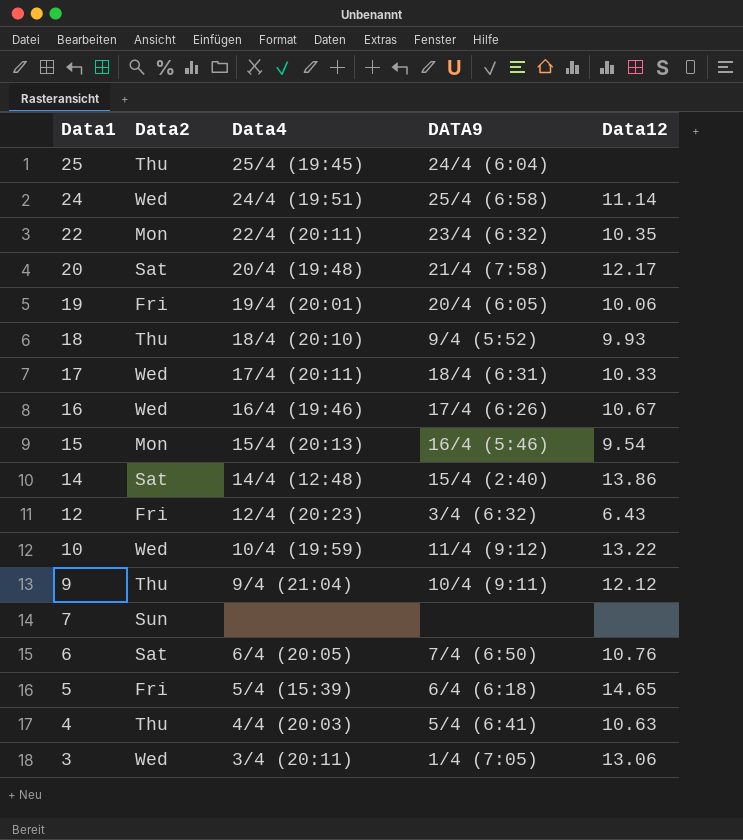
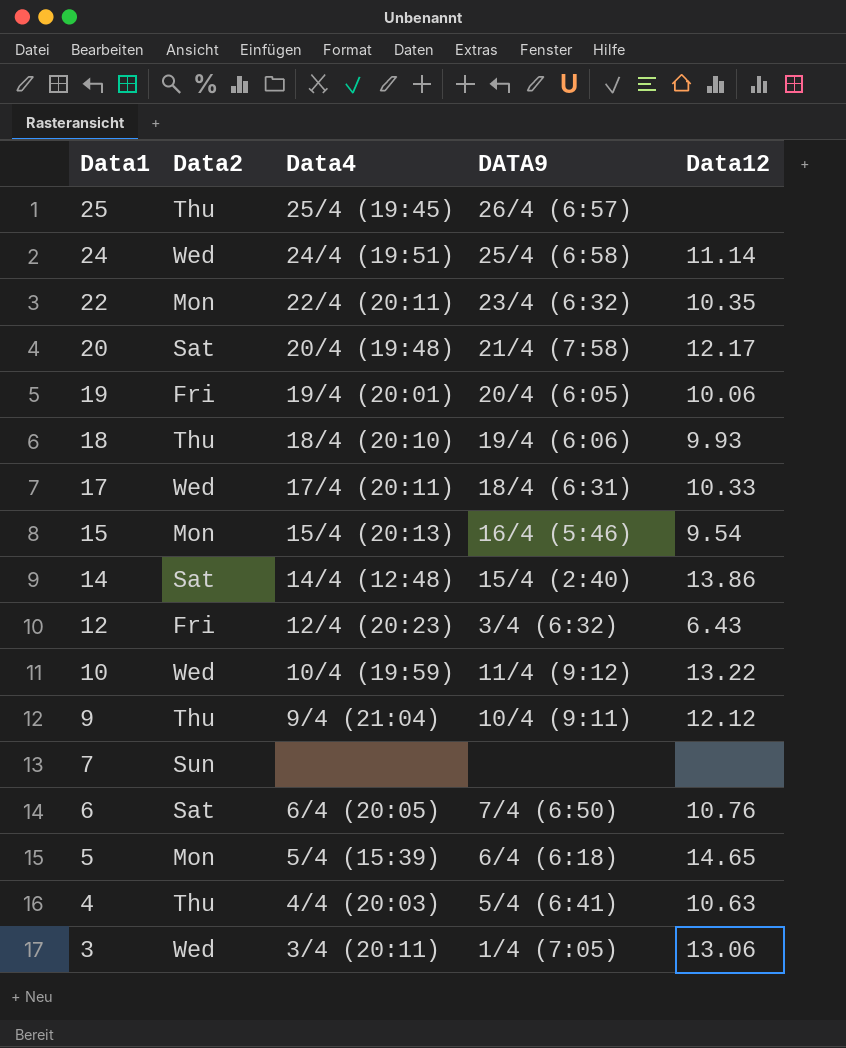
row 16: Wed | 16/4 (19:46) | 17/4 (6:26) | 10.67 -> none
25 | DATA9: 24/4 (6:04) -> 26/4 (6:57)
18 | DATA9: 9/4 (5:52) -> 19/4 (6:06)
5 | Data2: Fri -> Mon

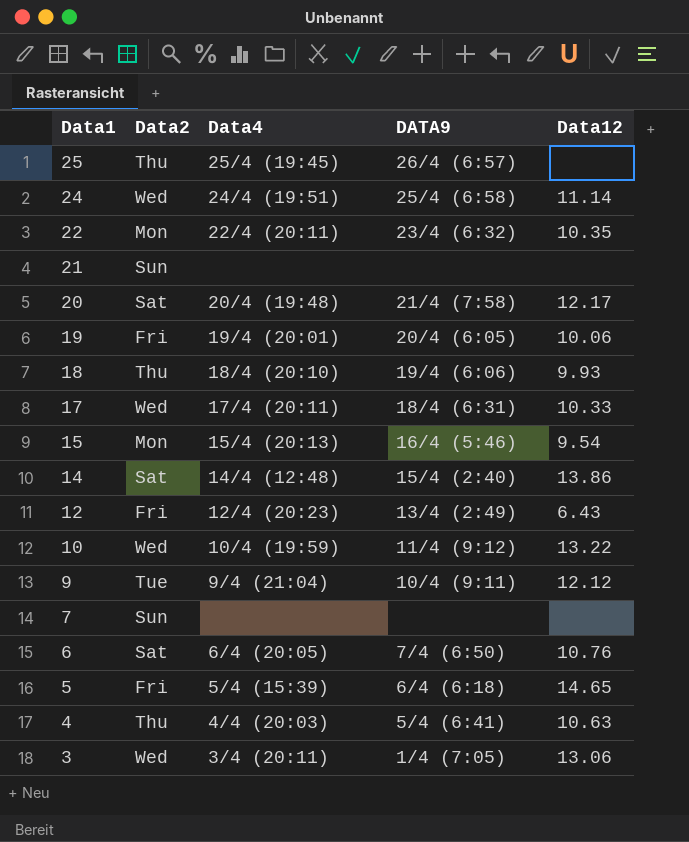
row 21: none -> Sun | none | none | none
12 | DATA9: 3/4 (6:32) -> 13/4 (2:49)
9 | Data2: Thu -> Tue
5 | Data2: Mon -> Fri

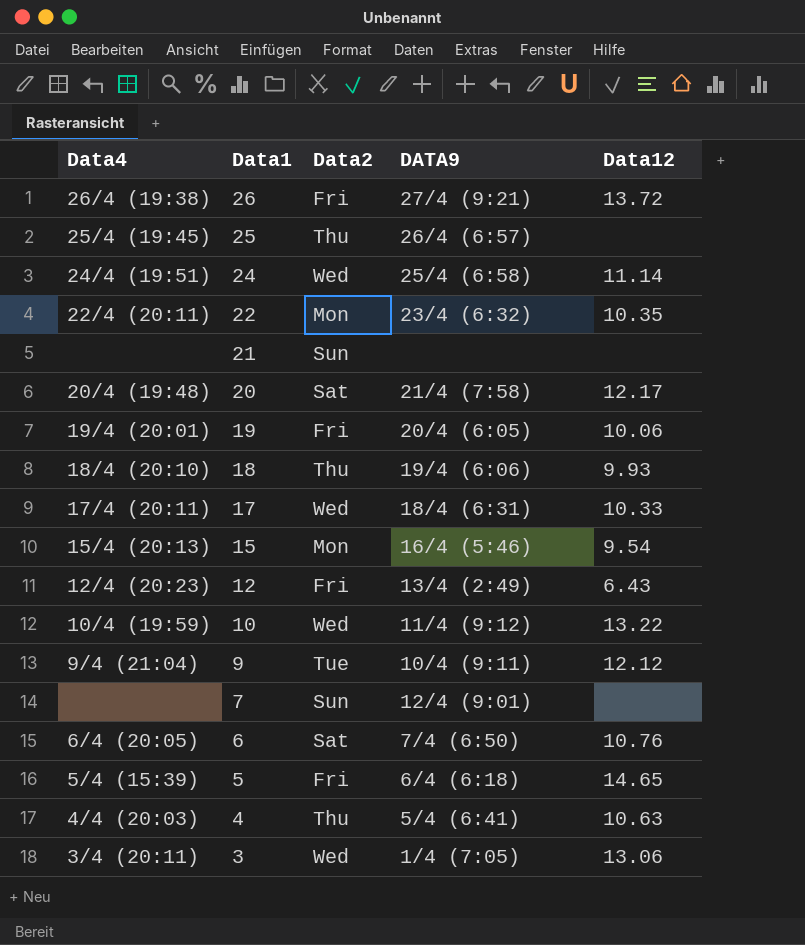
column Data4 | position: 3 -> 1
row 14: Sat | 14/4 (12:48) | 15/4 (2:40) | 13.86 -> none
row 26: none -> 26/4 (19:38) | Fri | 27/4 (9:21) | 13.72
7 | DATA9: none -> 12/4 (9:01)

